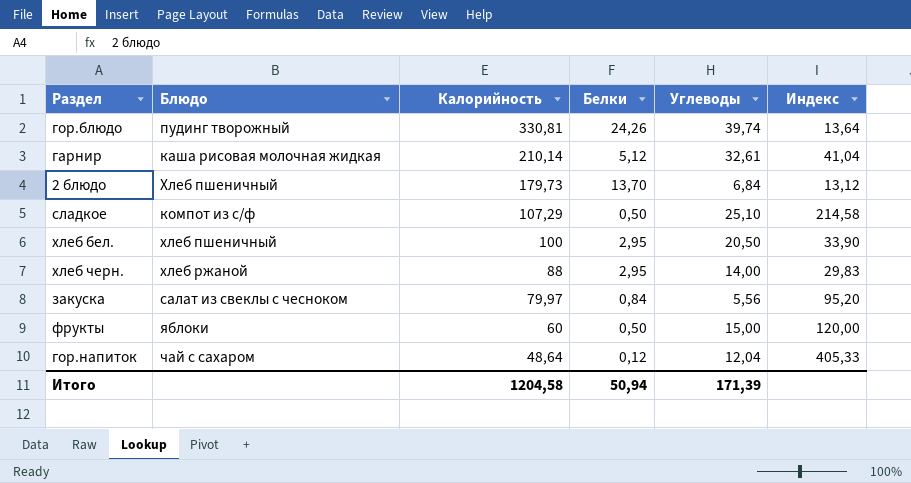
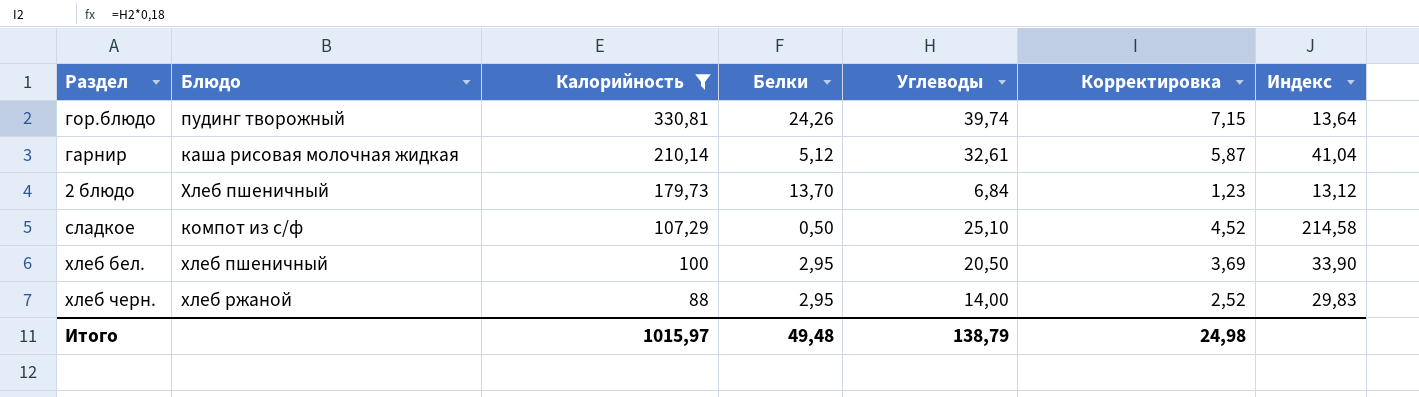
filter: none -> Калорийность >= 88
column Корректировка | formula: none -> [Углеводы] * 0,18
Итого | Калорийность: 1204,58 -> 1015,97
Итого | Белки: 50,94 -> 49,48
Итого | Углеводы: 171,39 -> 138,79

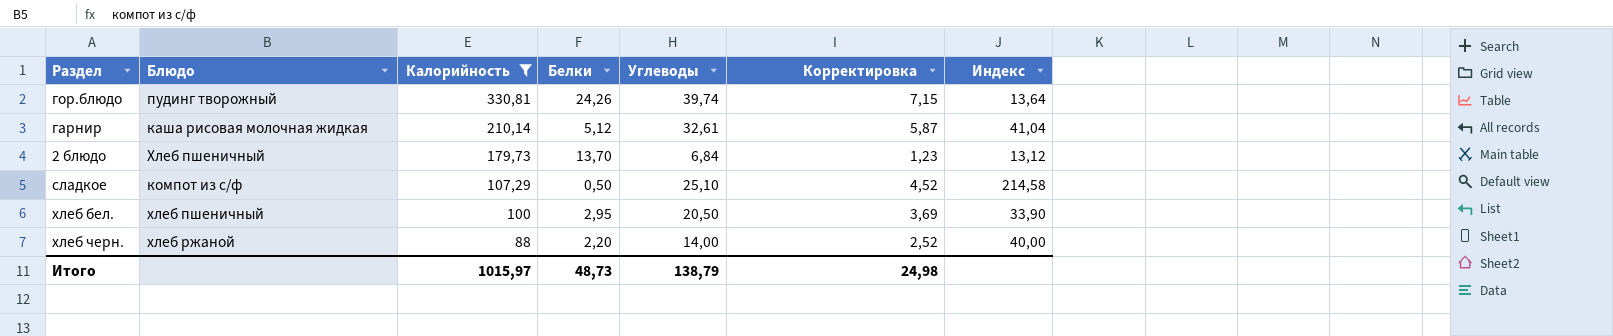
хлеб черн. | Белки: 2,95 -> 2,20
хлеб черн. | Индекс: 29,83 -> 40,00
Итого | Белки: 49,48 -> 48,73

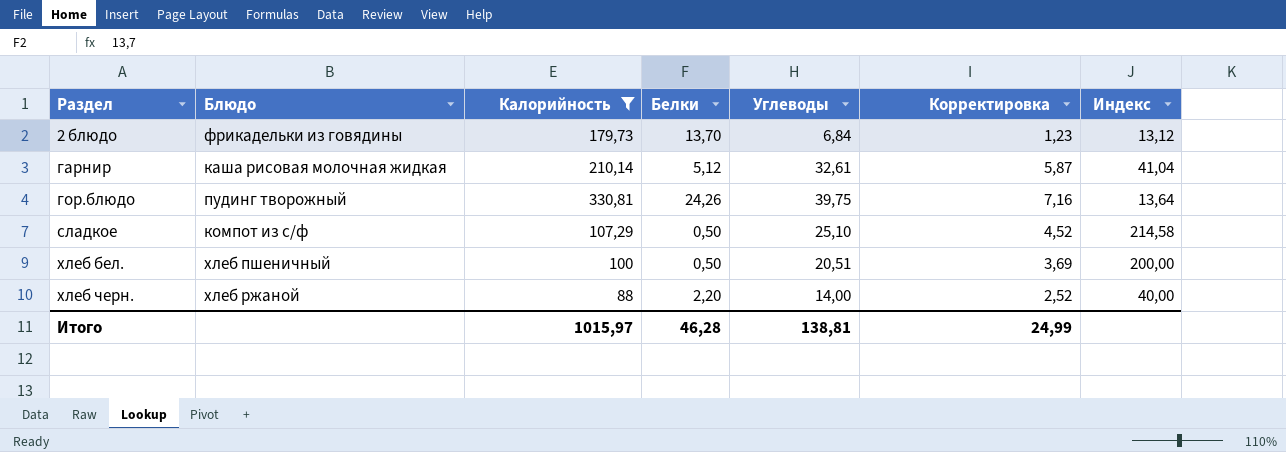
row order: Калорийность descending -> Раздел ascending
2 блюдо | Блюдо: Хлеб пшеничный -> фрикадельки из говядины
гор.блюдо | Углеводы: 39,74 -> 39,75
гор.блюдо | Корректировка: 7,15 -> 7,16
хлеб бел. | Белки: 2,95 -> 0,50
хлеб бел. | Углеводы: 20,50 -> 20,51
хлеб бел. | Индекс: 33,90 -> 200,00
Итого | Белки: 48,73 -> 46,28
Итого | Углеводы: 138,79 -> 138,81
Итого | Корректировка: 24,98 -> 24,99

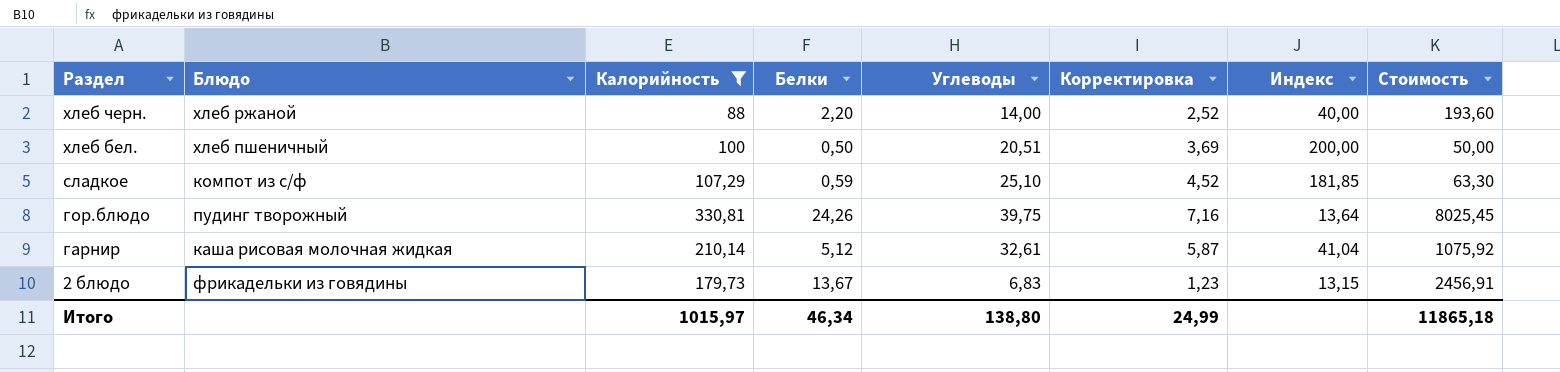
row order: Раздел ascending -> Раздел descending
column Стоимость | formula: none -> [Калорийность] * [Белки]
сладкое | Белки: 0,50 -> 0,59
сладкое | Индекс: 214,58 -> 181,85
2 блюдо | Белки: 13,70 -> 13,67
2 блюдо | Углеводы: 6,84 -> 6,83
2 блюдо | Индекс: 13,12 -> 13,15
Итого | Белки: 46,28 -> 46,34
Итого | Углеводы: 138,81 -> 138,80

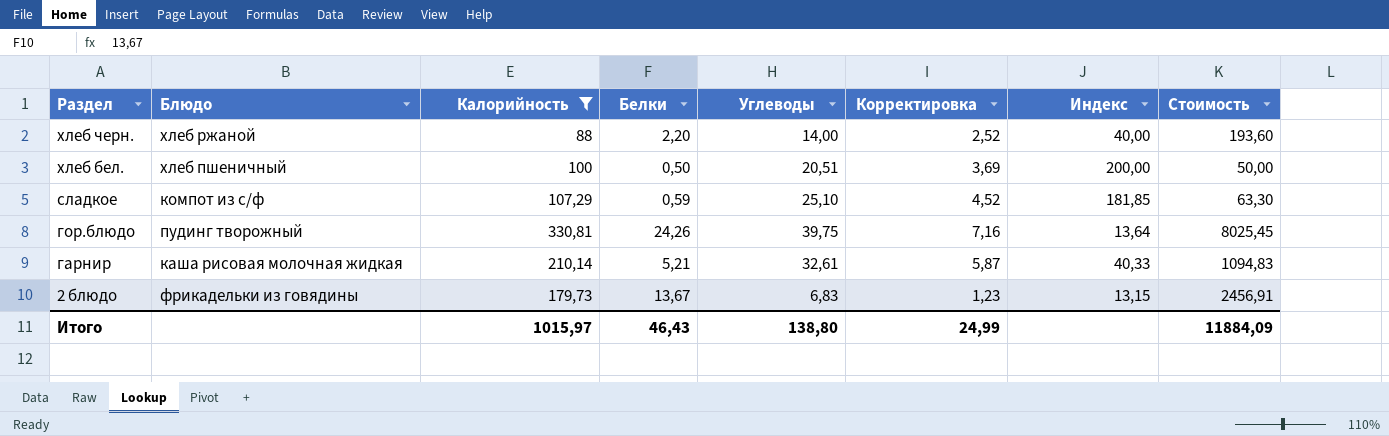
гарнир | Белки: 5,12 -> 5,21
гарнир | Индекс: 41,04 -> 40,33
гарнир | Стоимость: 1075,92 -> 1094,83
Итого | Белки: 46,34 -> 46,43
Итого | Стоимость: 11865,18 -> 11884,09

